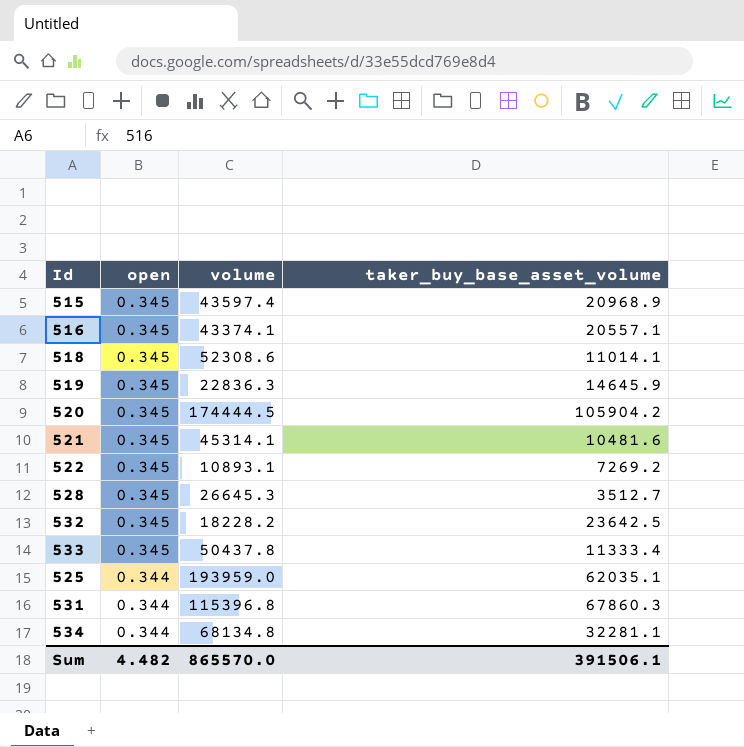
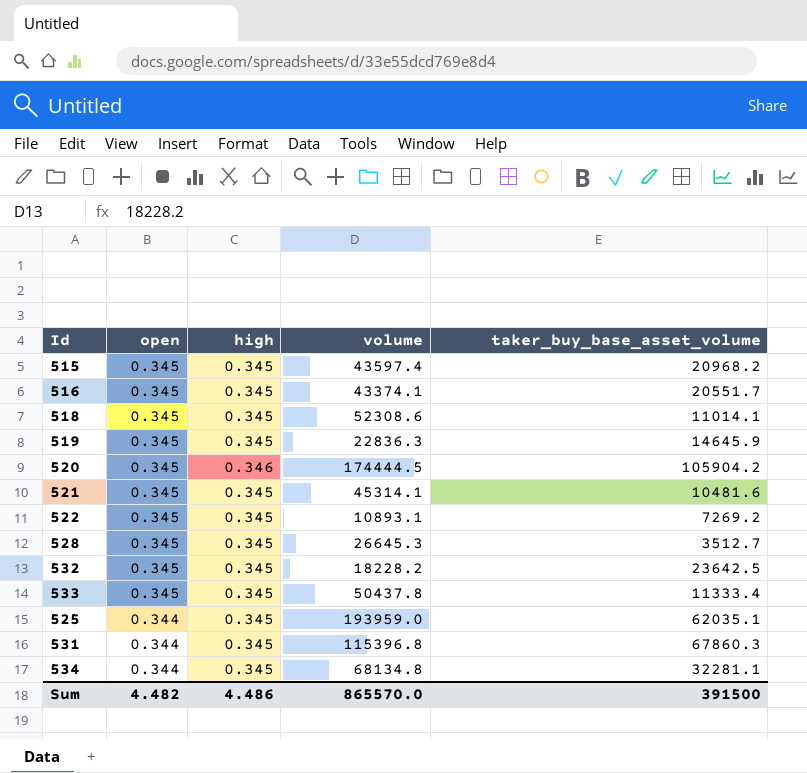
column high | position: none -> 3
515 | taker_buy_base_asset_volume: 20968.9 -> 20968.2
516 | taker_buy_base_asset_volume: 20557.1 -> 20551.7
Sum | taker_buy_base_asset_volume: 391506.1 -> 391500

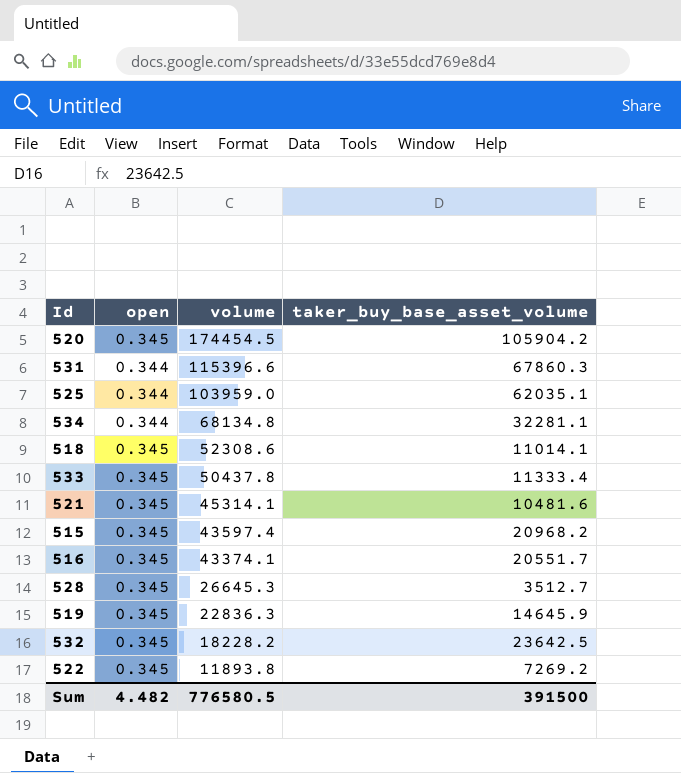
row order: open descending -> volume descending
column high | position: 3 -> none
520 | volume: 174444.5 -> 174454.5
531 | volume: 115396.8 -> 115396.6
525 | volume: 193959.0 -> 103959.0
522 | volume: 10893.1 -> 11893.8
Sum | volume: 865570.0 -> 776580.5

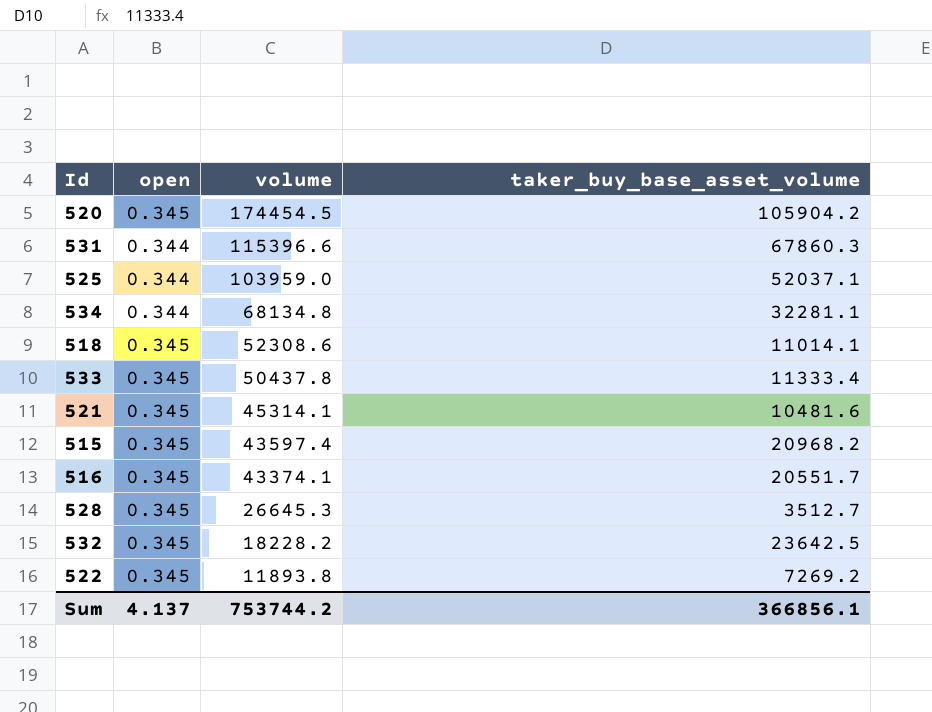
row 519: 0.345 | 22836.3 | 14645.9 -> none
525 | taker_buy_base_asset_volume: 62035.1 -> 52037.1
Sum | open: 4.482 -> 4.137
Sum | volume: 776580.5 -> 753744.2
Sum | taker_buy_base_asset_volume: 391500 -> 366856.1

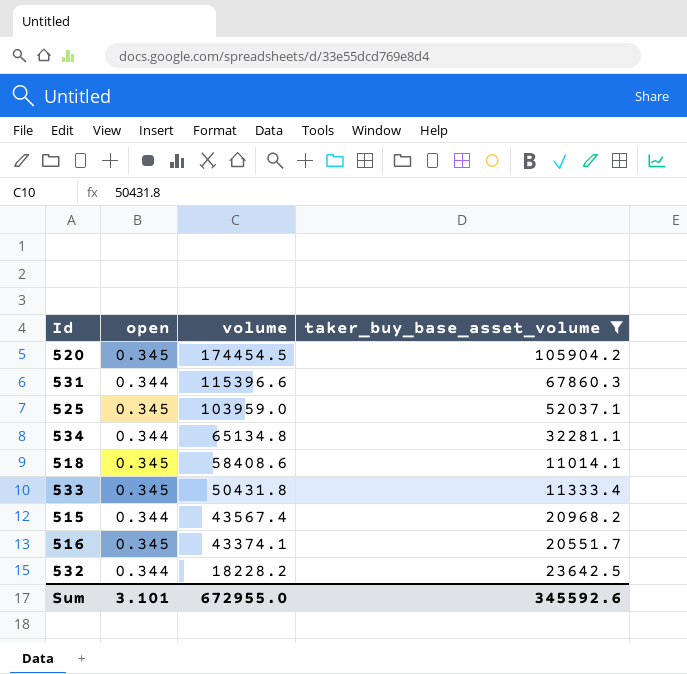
filter: none -> taker_buy_base_asset_volume >= 11014.1
525 | open: 0.344 -> 0.345
534 | volume: 68134.8 -> 65134.8
518 | volume: 52308.6 -> 58408.6
533 | volume: 50437.8 -> 50431.8
515 | open: 0.345 -> 0.344
515 | volume: 43597.4 -> 43567.4
532 | open: 0.345 -> 0.344
Sum | open: 4.137 -> 3.101
Sum | volume: 753744.2 -> 672955.0
Sum | taker_buy_base_asset_volume: 366856.1 -> 345592.6

